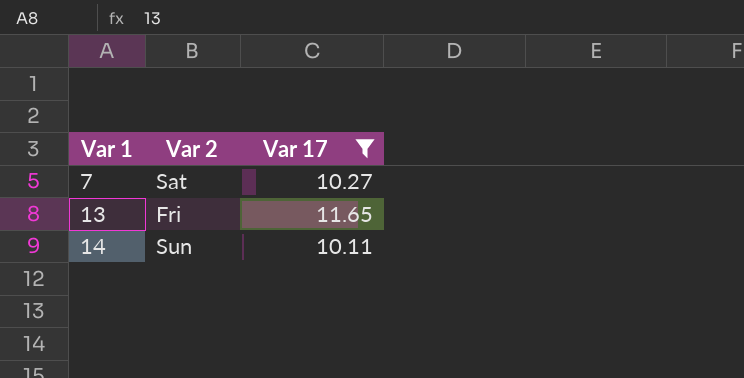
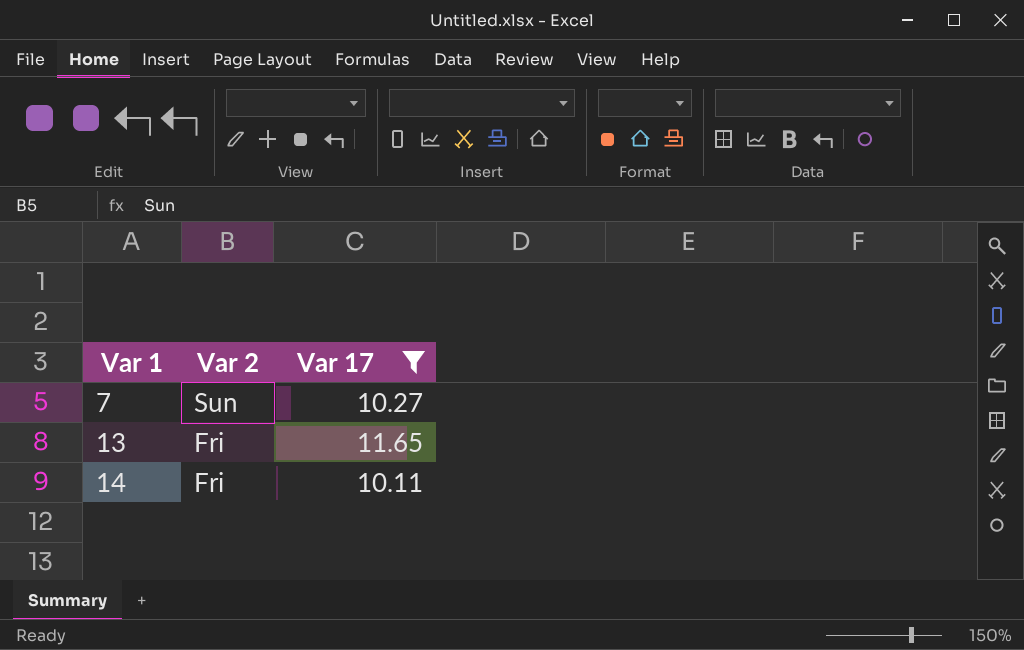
7 | Var 2: Sat -> Sun
14 | Var 2: Sun -> Fri

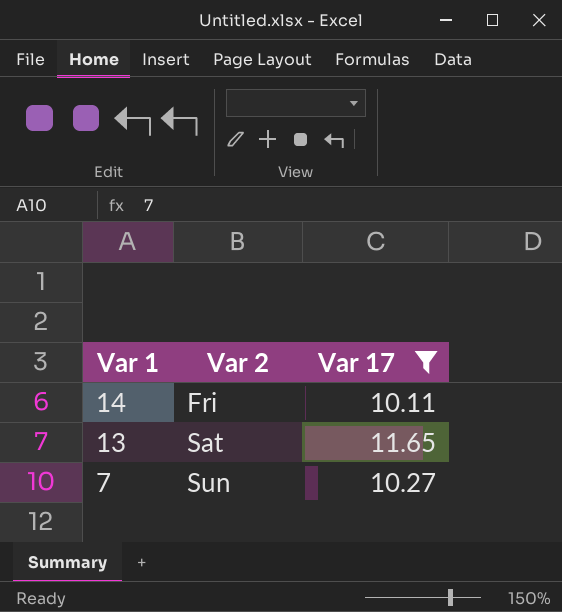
row order: Var 1 ascending -> Var 1 descending
13 | Var 2: Fri -> Sat

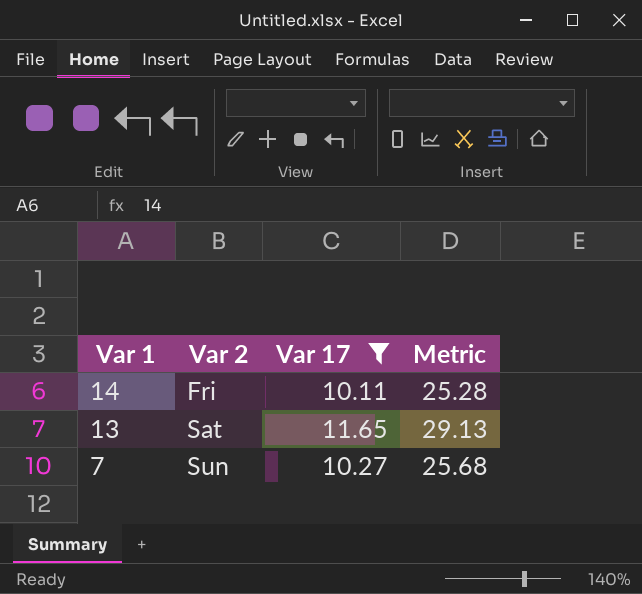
column Metric | formula: none -> [Var 17] * 2.5

